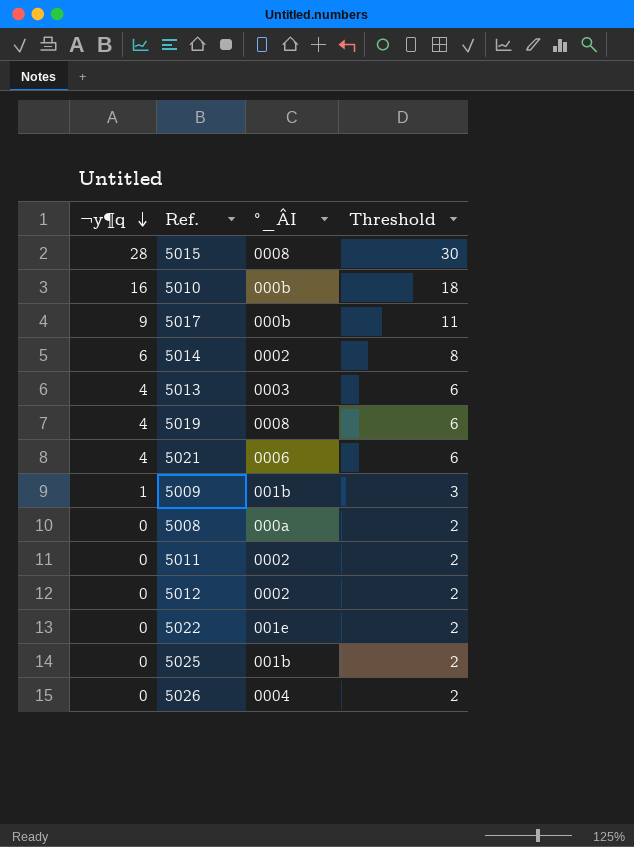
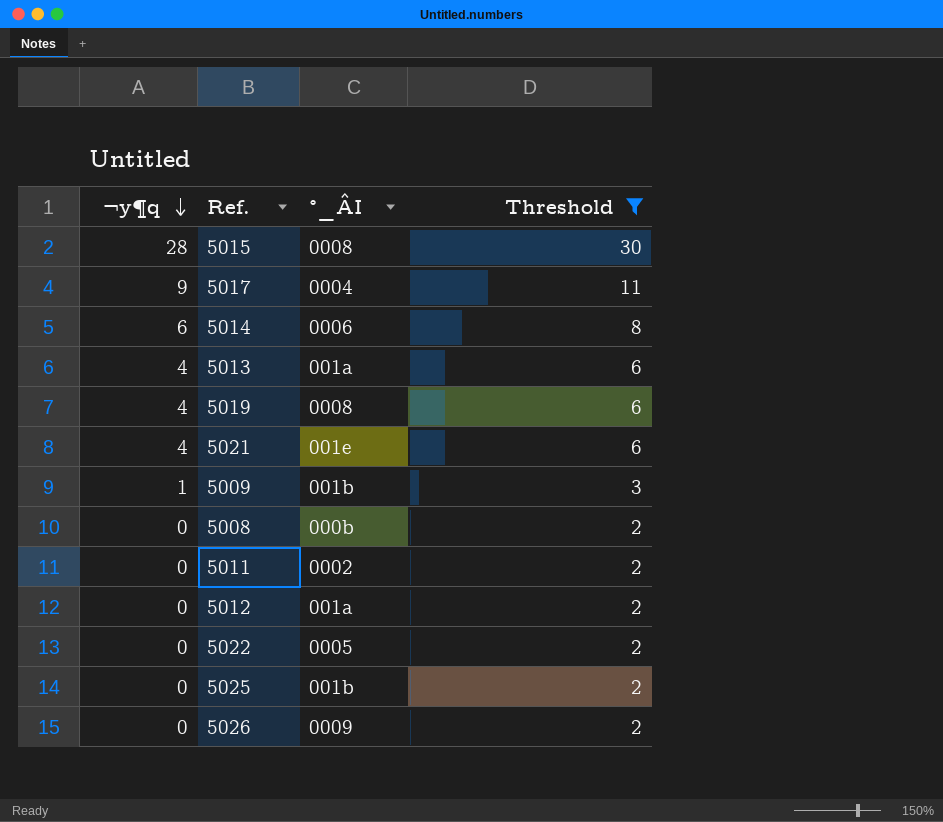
filter: none -> Threshold != 18
5017 | °_ÂI: 000b -> 0004
5014 | °_ÂI: 0002 -> 0006
5013 | °_ÂI: 0003 -> 001a
5021 | °_ÂI: 0006 -> 001e
5008 | °_ÂI: 000a -> 000b
5012 | °_ÂI: 0002 -> 001a
5022 | °_ÂI: 001e -> 0005
5026 | °_ÂI: 0004 -> 0009

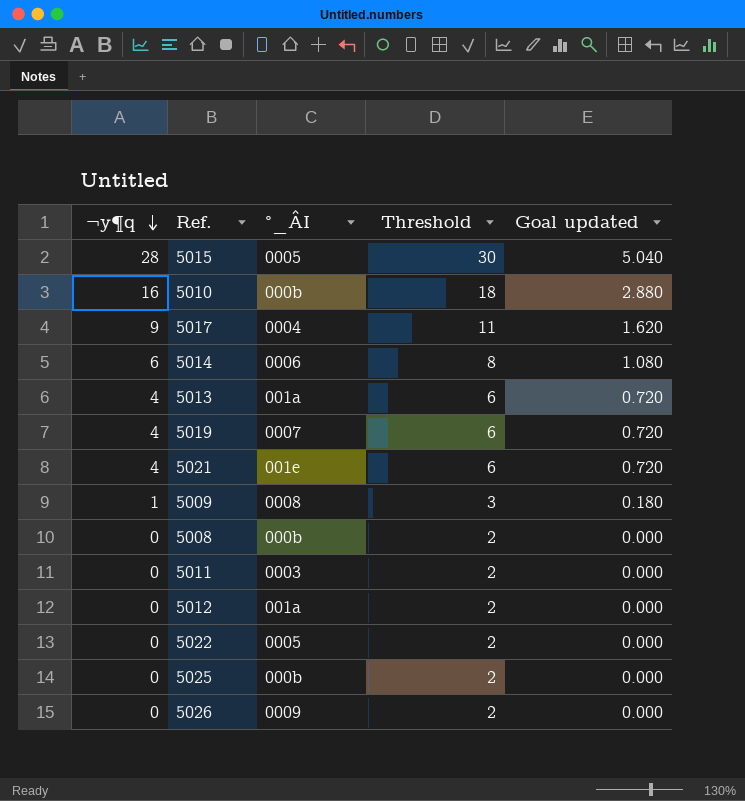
filter: Threshold != 18 -> none
column Goal updated | formula: none -> [¬y¶q] * 0.18
5015 | °_ÂI: 0008 -> 0005
5019 | °_ÂI: 0008 -> 0007
5009 | °_ÂI: 001b -> 0008
5011 | °_ÂI: 0002 -> 0003
5025 | °_ÂI: 001b -> 000b

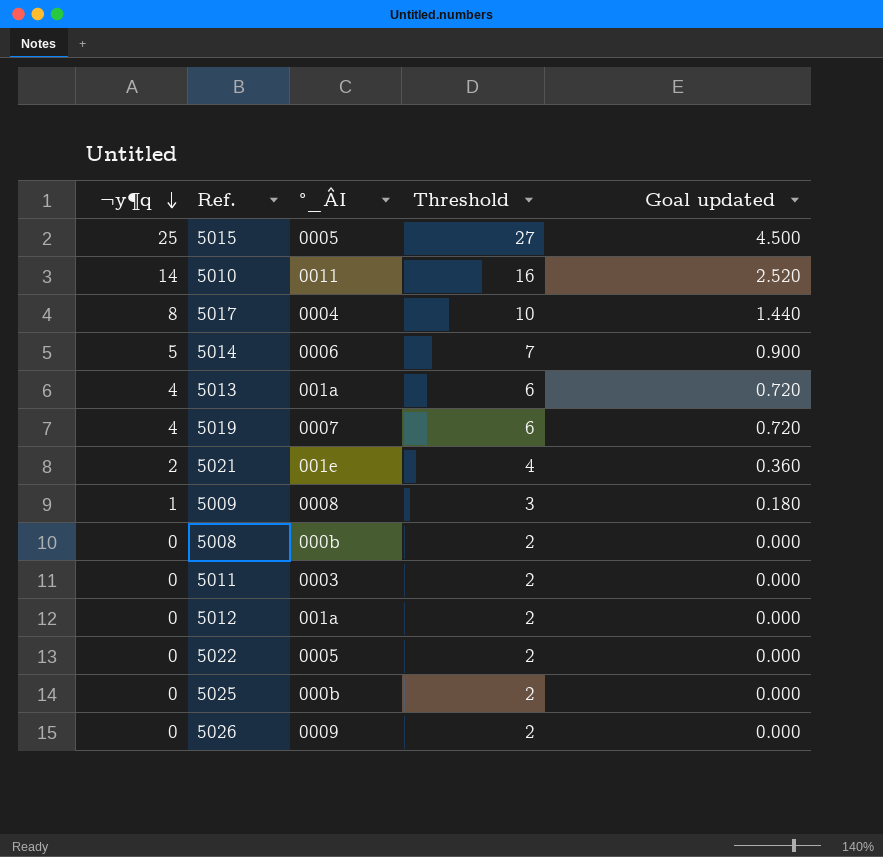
5015 | ¬y¶q: 28 -> 25
5015 | Threshold: 30 -> 27
5015 | Goal updated: 5.040 -> 4.500
5010 | ¬y¶q: 16 -> 14
5010 | °_ÂI: 000b -> 0011
5010 | Threshold: 18 -> 16
5010 | Goal updated: 2.880 -> 2.520
5017 | ¬y¶q: 9 -> 8
5017 | Threshold: 11 -> 10
5017 | Goal updated: 1.620 -> 1.440
5014 | ¬y¶q: 6 -> 5
5014 | Threshold: 8 -> 7
5014 | Goal updated: 1.080 -> 0.900
5021 | ¬y¶q: 4 -> 2
5021 | Threshold: 6 -> 4
5021 | Goal updated: 0.720 -> 0.360

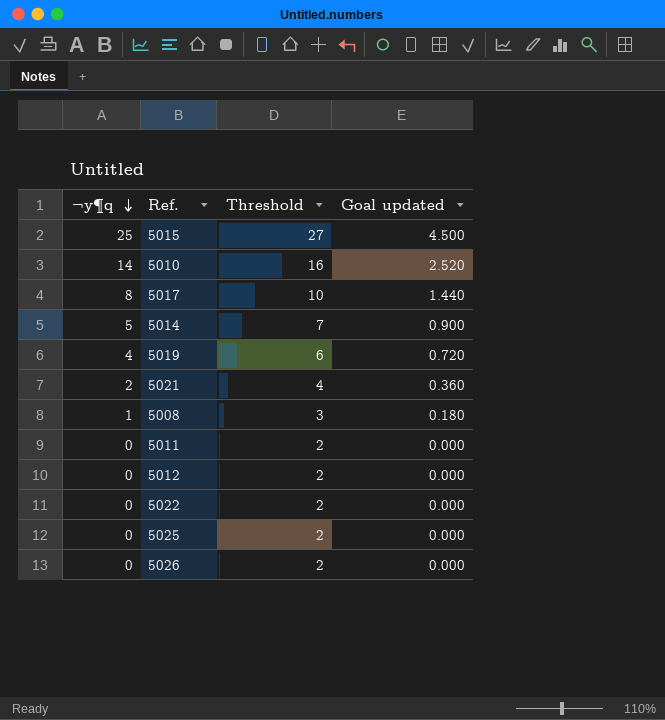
column °_ÂI | position: 3 -> none
row 5013: 4 | 001a | 6 | 0.720 -> none
row 5009: 1 | 0008 | 3 | 0.180 -> none
5008 | ¬y¶q: 0 -> 1
5008 | Threshold: 2 -> 3
5008 | Goal updated: 0.000 -> 0.180

